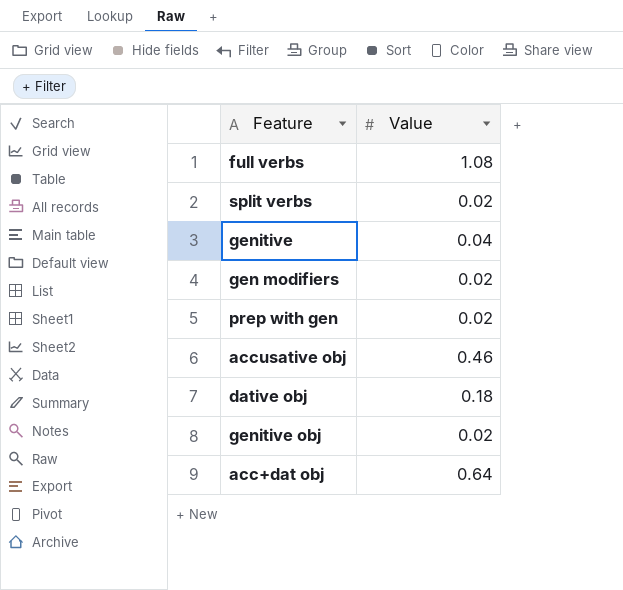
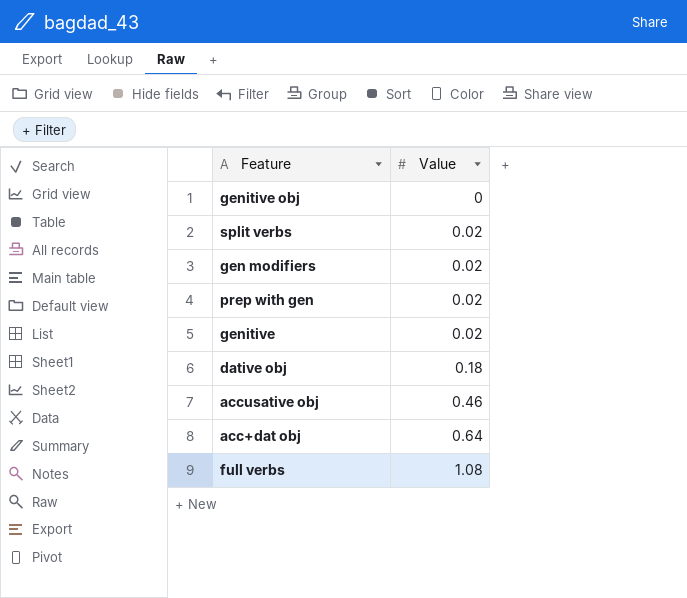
row order: none -> Value ascending
genitive obj | Value: 0.02 -> 0
genitive | Value: 0.04 -> 0.02

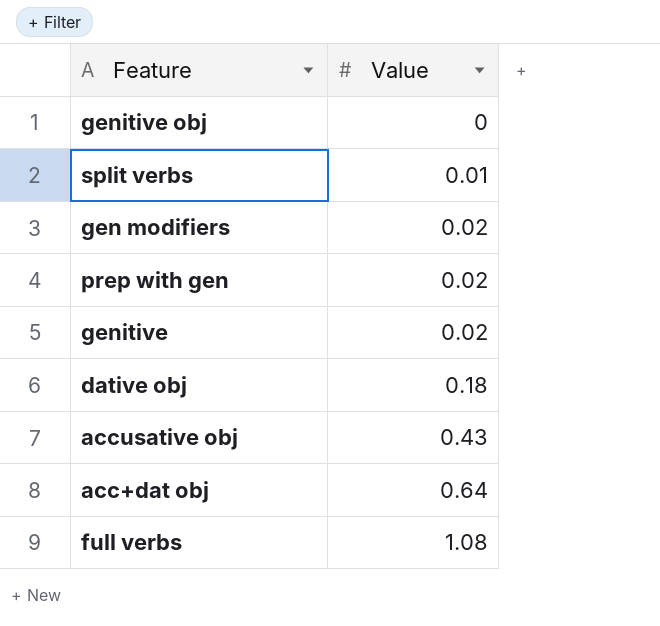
split verbs | Value: 0.02 -> 0.01
accusative obj | Value: 0.46 -> 0.43

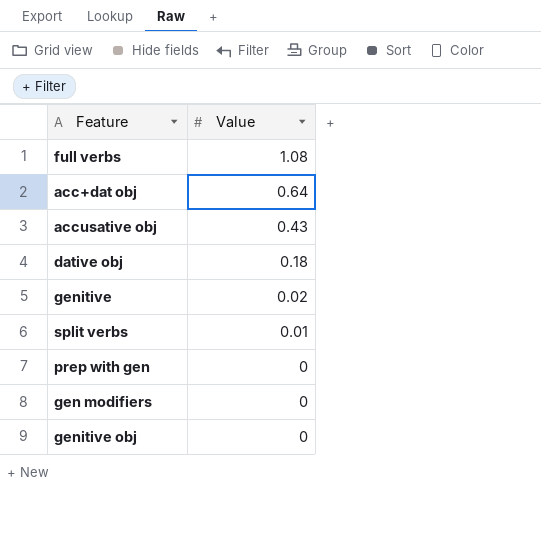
row order: Value ascending -> Value descending
prep with gen | Value: 0.02 -> 0
gen modifiers | Value: 0.02 -> 0

